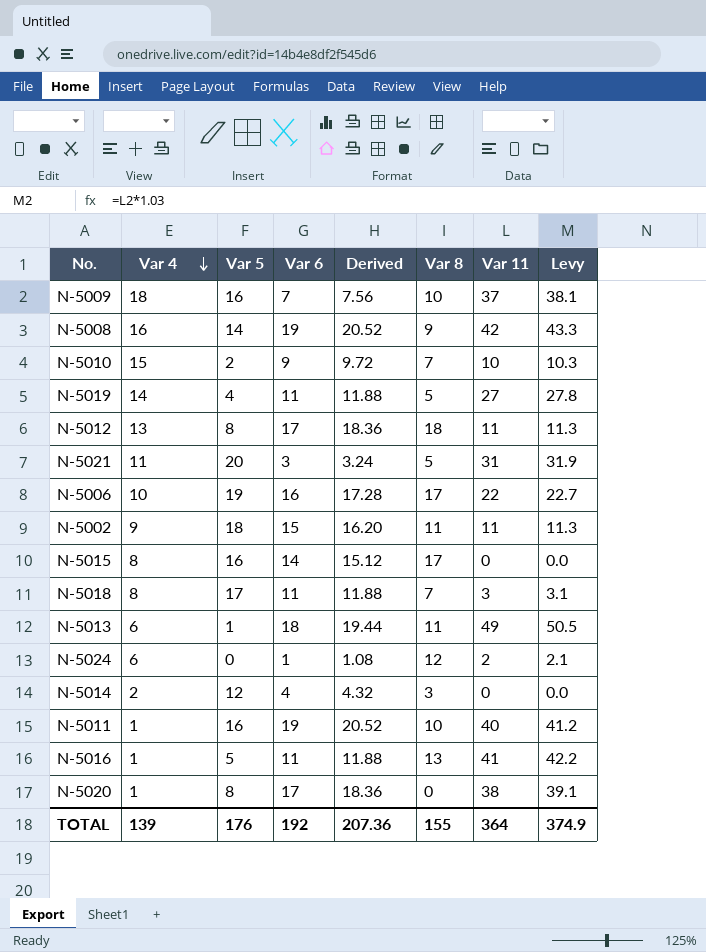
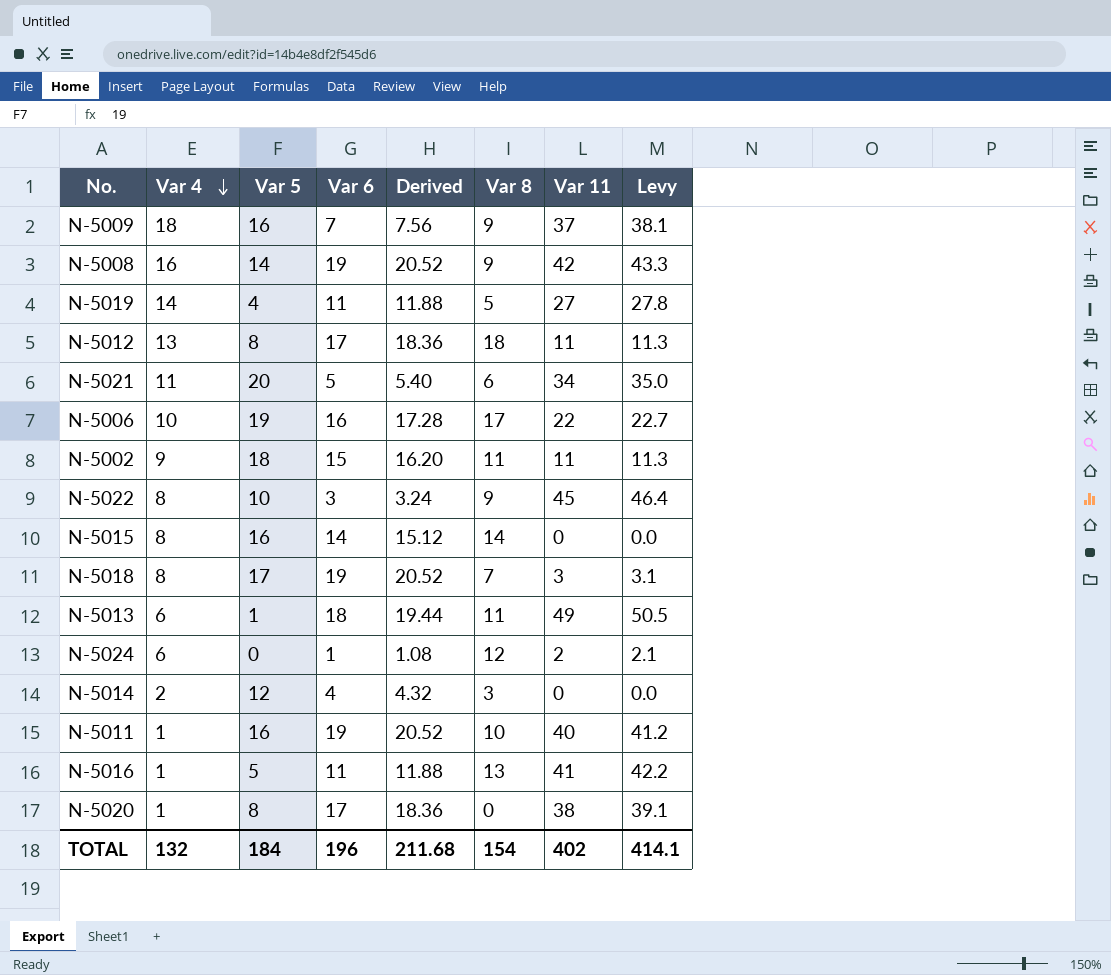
row N-5010: 15 | 2 | 9 | 9.72 | 7 | 10 | 10.3 -> none
N-5009 | Var 8: 10 -> 9
N-5021 | Var 6: 3 -> 5
N-5021 | Derived: 3.24 -> 5.40
N-5021 | Var 8: 5 -> 6
N-5021 | Var 11: 31 -> 34
N-5021 | Levy: 31.9 -> 35.0
row N-5022: none -> 8 | 10 | 3 | 3.24 | 9 | 45 | 46.4
N-5015 | Var 8: 17 -> 14
N-5018 | Var 6: 11 -> 19
N-5018 | Derived: 11.88 -> 20.52
TOTAL | Var 4: 139 -> 132
TOTAL | Var 5: 176 -> 184
TOTAL | Var 6: 192 -> 196
TOTAL | Derived: 207.36 -> 211.68
TOTAL | Var 8: 155 -> 154
TOTAL | Var 11: 364 -> 402
TOTAL | Levy: 374.9 -> 414.1

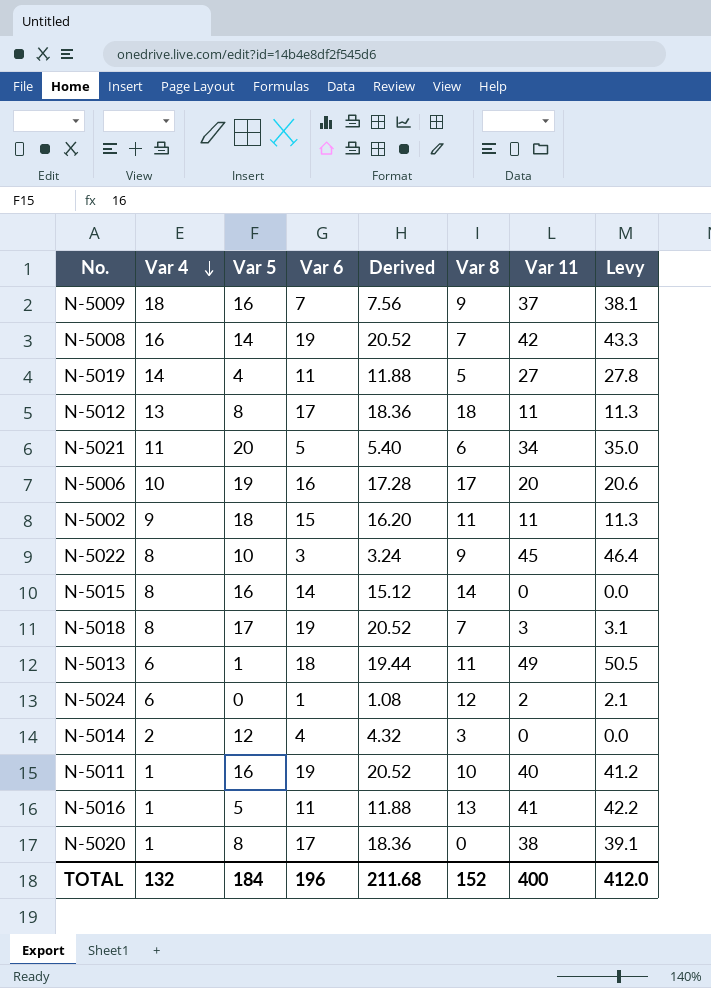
N-5008 | Var 8: 9 -> 7
N-5006 | Var 11: 22 -> 20
N-5006 | Levy: 22.7 -> 20.6
TOTAL | Var 8: 154 -> 152
TOTAL | Var 11: 402 -> 400
TOTAL | Levy: 414.1 -> 412.0

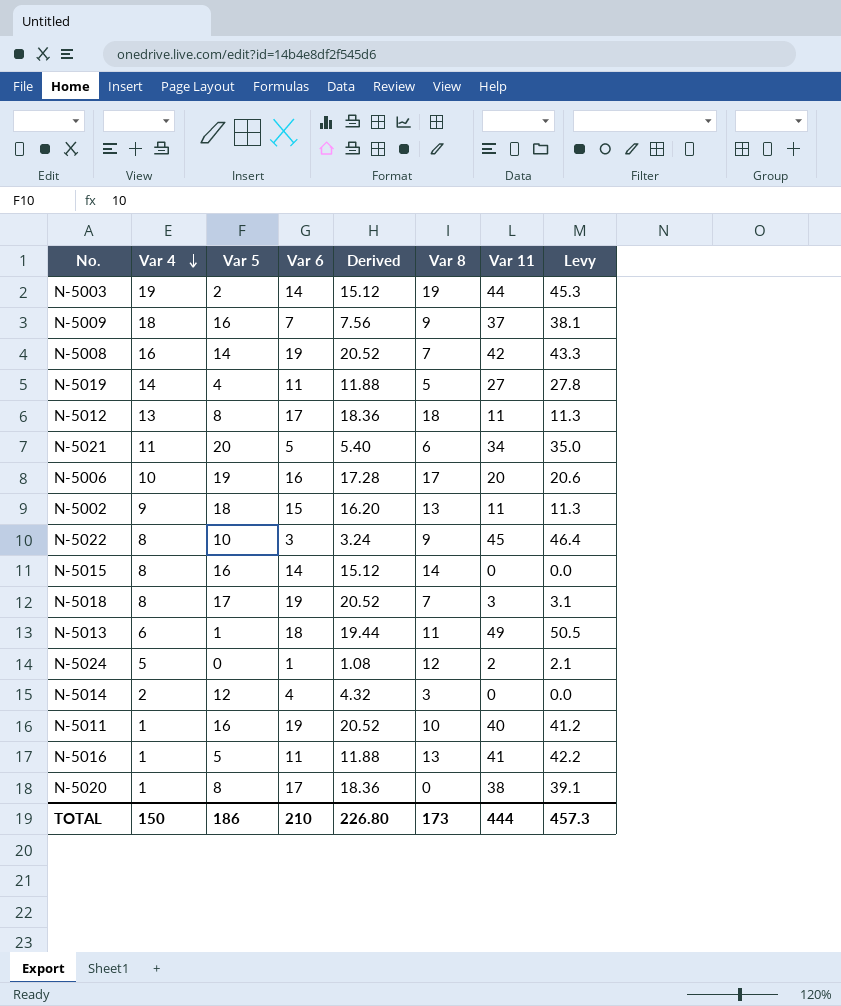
row N-5003: none -> 19 | 2 | 14 | 15.12 | 19 | 44 | 45.3
N-5002 | Var 8: 11 -> 13
N-5024 | Var 4: 6 -> 5
TOTAL | Var 4: 132 -> 150
TOTAL | Var 5: 184 -> 186
TOTAL | Var 6: 196 -> 210
TOTAL | Derived: 211.68 -> 226.80
TOTAL | Var 8: 152 -> 173
TOTAL | Var 11: 400 -> 444
TOTAL | Levy: 412.0 -> 457.3

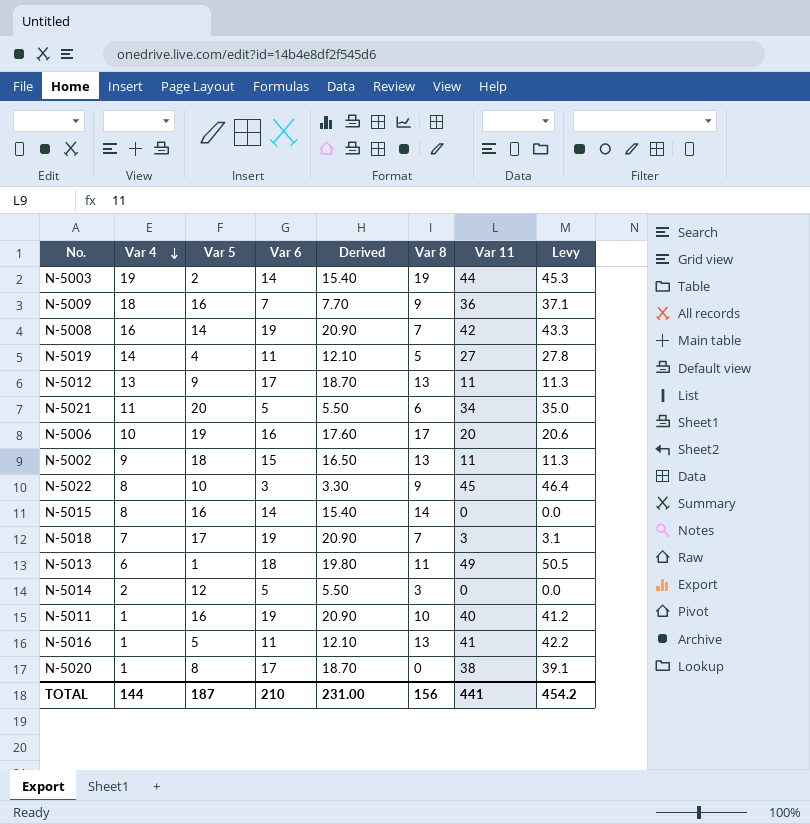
column Derived | formula: [Var 6] * 1.08 -> [Var 6] * 1.1
row N-5024: 5 | 0 | 1 | 1.08 | 12 | 2 | 2.1 -> none
N-5009 | Var 11: 37 -> 36
N-5009 | Levy: 38.1 -> 37.1
N-5012 | Var 5: 8 -> 9
N-5012 | Var 8: 18 -> 13
N-5018 | Var 4: 8 -> 7
N-5014 | Var 6: 4 -> 5
TOTAL | Var 4: 150 -> 144
TOTAL | Var 5: 186 -> 187
TOTAL | Derived: 226.80 -> 231.00
TOTAL | Var 8: 173 -> 156
TOTAL | Var 11: 444 -> 441
TOTAL | Levy: 457.3 -> 454.2

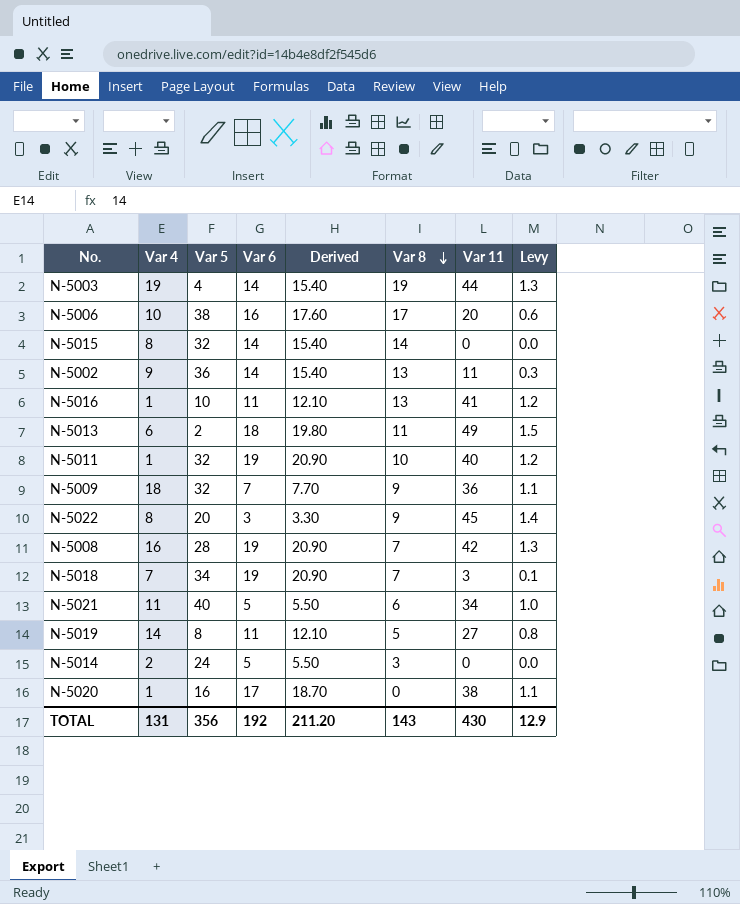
row order: Var 4 descending -> Var 8 descending
column Levy | formula: [Var 11] * 1.03 -> [Var 11] * 0.03
row N-5012: 13 | 9 | 17 | 18.70 | 13 | 11 | 11.3 -> none
N-5003 | Var 5: 2 -> 4
N-5006 | Var 5: 19 -> 38
N-5015 | Var 5: 16 -> 32
N-5002 | Var 5: 18 -> 36
N-5002 | Var 6: 15 -> 14
N-5002 | Derived: 16.50 -> 15.40
N-5016 | Var 5: 5 -> 10
N-5013 | Var 5: 1 -> 2
N-5011 | Var 5: 16 -> 32
N-5009 | Var 5: 16 -> 32
N-5022 | Var 5: 10 -> 20
N-5008 | Var 5: 14 -> 28
N-5018 | Var 5: 17 -> 34
N-5021 | Var 5: 20 -> 40
N-5019 | Var 5: 4 -> 8
N-5014 | Var 5: 12 -> 24
N-5020 | Var 5: 8 -> 16
TOTAL | Var 4: 144 -> 131
TOTAL | Var 5: 187 -> 356
TOTAL | Var 6: 210 -> 192
TOTAL | Derived: 231.00 -> 211.20
TOTAL | Var 8: 156 -> 143
TOTAL | Var 11: 441 -> 430
TOTAL | Levy: 454.2 -> 12.9

